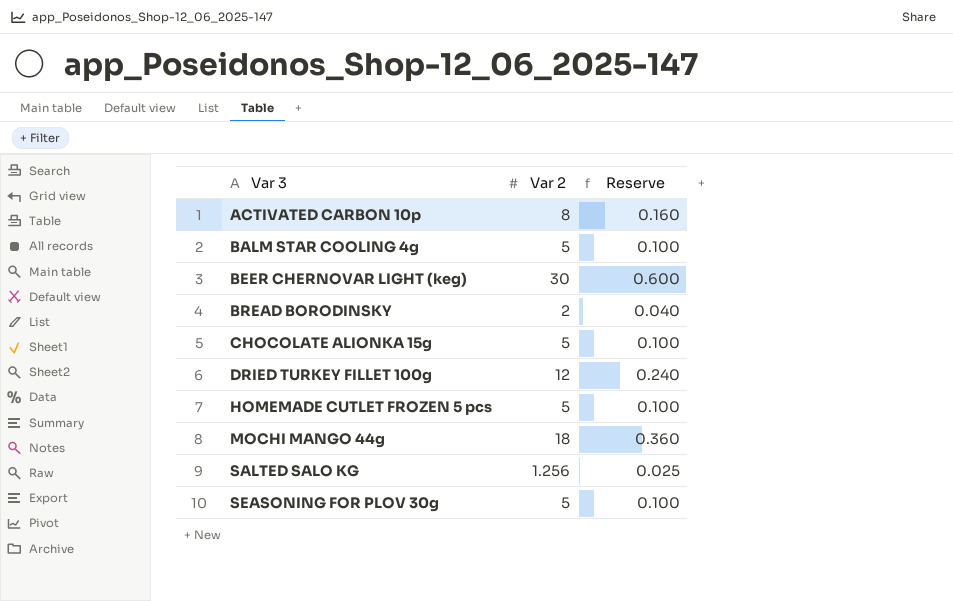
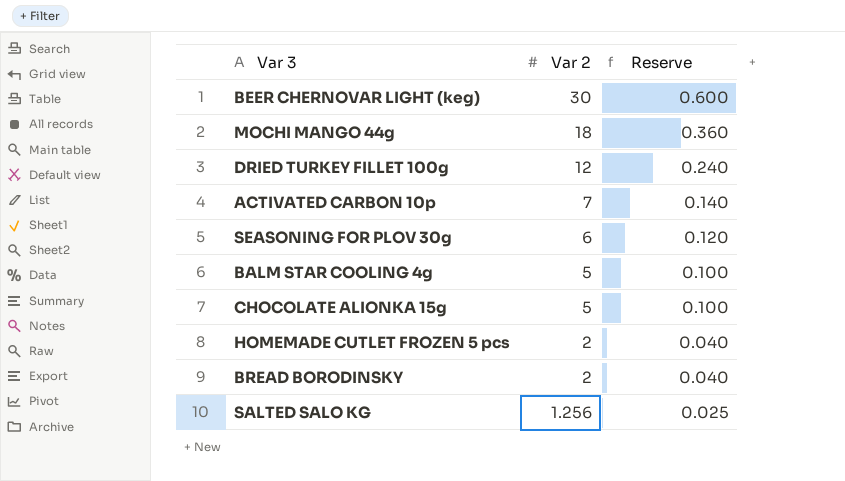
row order: Var 3 ascending -> Var 2 descending
ACTIVATED CARBON 10p | Var 2: 8 -> 7
ACTIVATED CARBON 10p | Reserve: 0.160 -> 0.140
SEASONING FOR PLOV 30g | Var 2: 5 -> 6
SEASONING FOR PLOV 30g | Reserve: 0.100 -> 0.120
HOMEMADE CUTLET FROZEN 5 pcs | Var 2: 5 -> 2
HOMEMADE CUTLET FROZEN 5 pcs | Reserve: 0.100 -> 0.040

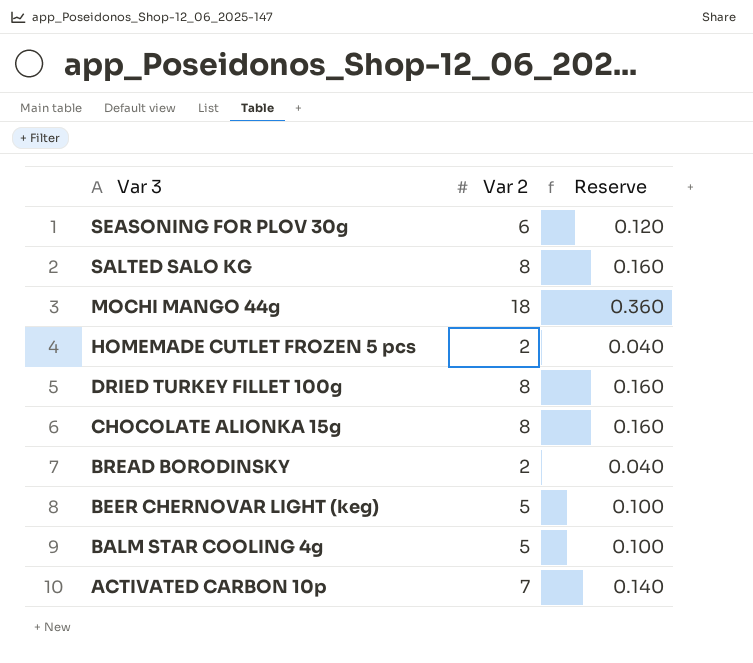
row order: Var 2 descending -> Var 3 descending
SALTED SALO KG | Var 2: 1.256 -> 8
SALTED SALO KG | Reserve: 0.025 -> 0.160
DRIED TURKEY FILLET 100g | Var 2: 12 -> 8
DRIED TURKEY FILLET 100g | Reserve: 0.240 -> 0.160
CHOCOLATE ALIONKA 15g | Var 2: 5 -> 8
CHOCOLATE ALIONKA 15g | Reserve: 0.100 -> 0.160
BEER CHERNOVAR LIGHT (keg) | Var 2: 30 -> 5
BEER CHERNOVAR LIGHT (keg) | Reserve: 0.600 -> 0.100

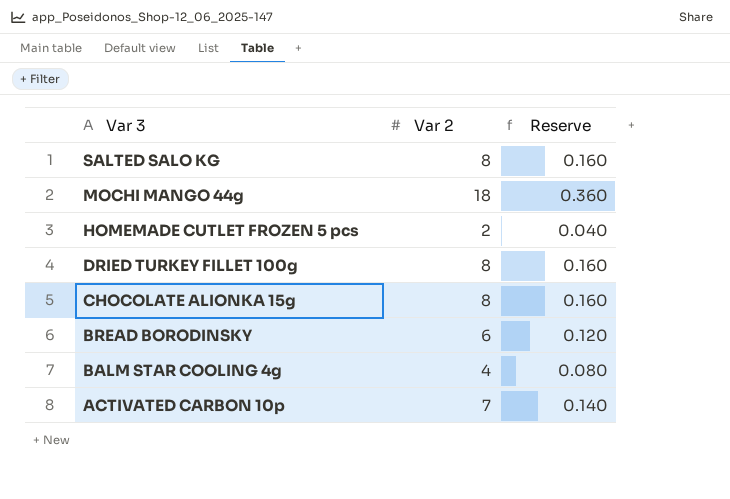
row SEASONING FOR PLOV 30g: 6 | 0.120 -> none
row BEER CHERNOVAR LIGHT (keg): 5 | 0.100 -> none
BREAD BORODINSKY | Var 2: 2 -> 6
BREAD BORODINSKY | Reserve: 0.040 -> 0.120
BALM STAR COOLING 4g | Var 2: 5 -> 4
BALM STAR COOLING 4g | Reserve: 0.100 -> 0.080

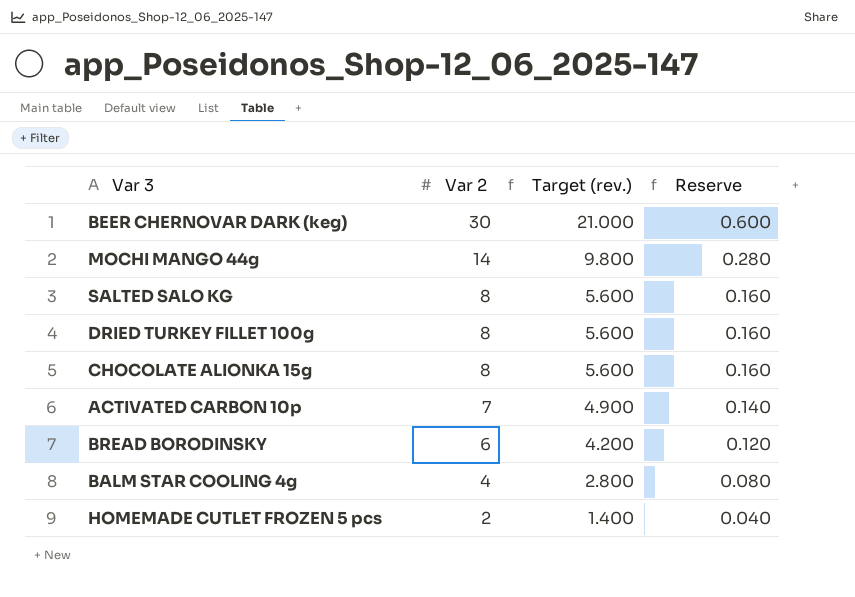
row order: Var 3 descending -> Var 2 descending
column Target (rev.) | formula: none -> [Var 2] * 0.7
row BEER CHERNOVAR DARK (keg): none -> 30 | 21.000 | 0.600
MOCHI MANGO 44g | Var 2: 18 -> 14
MOCHI MANGO 44g | Reserve: 0.360 -> 0.280

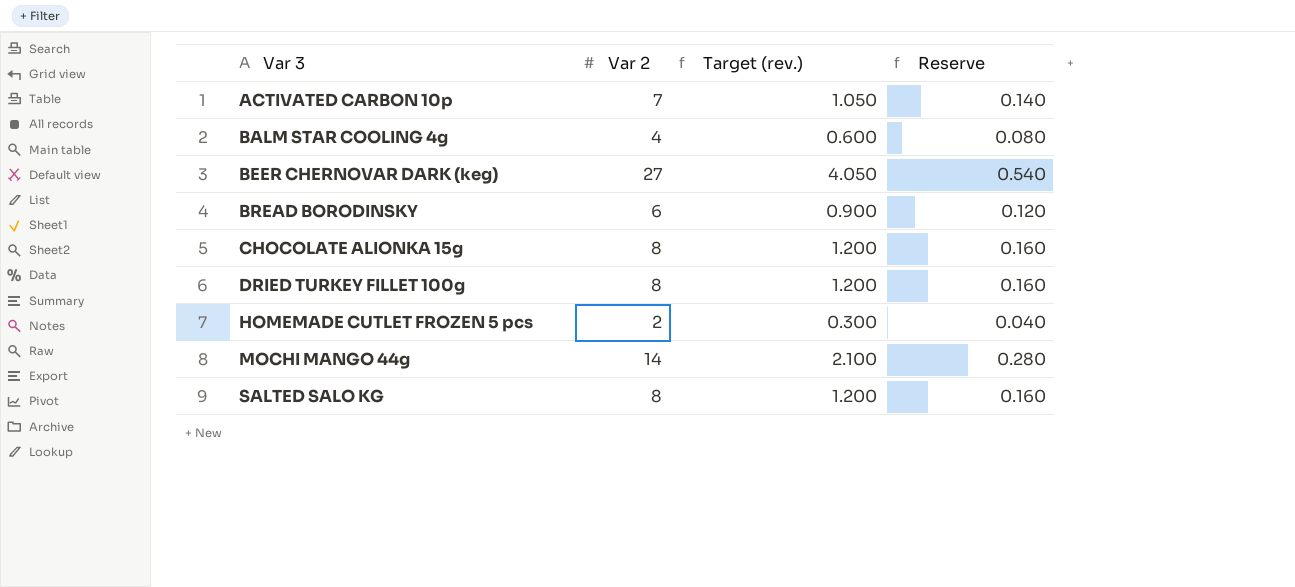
row order: Var 2 descending -> Var 3 ascending
column Target (rev.) | formula: [Var 2] * 0.7 -> [Var 2] * 0.15
BEER CHERNOVAR DARK (keg) | Var 2: 30 -> 27
BEER CHERNOVAR DARK (keg) | Reserve: 0.600 -> 0.540

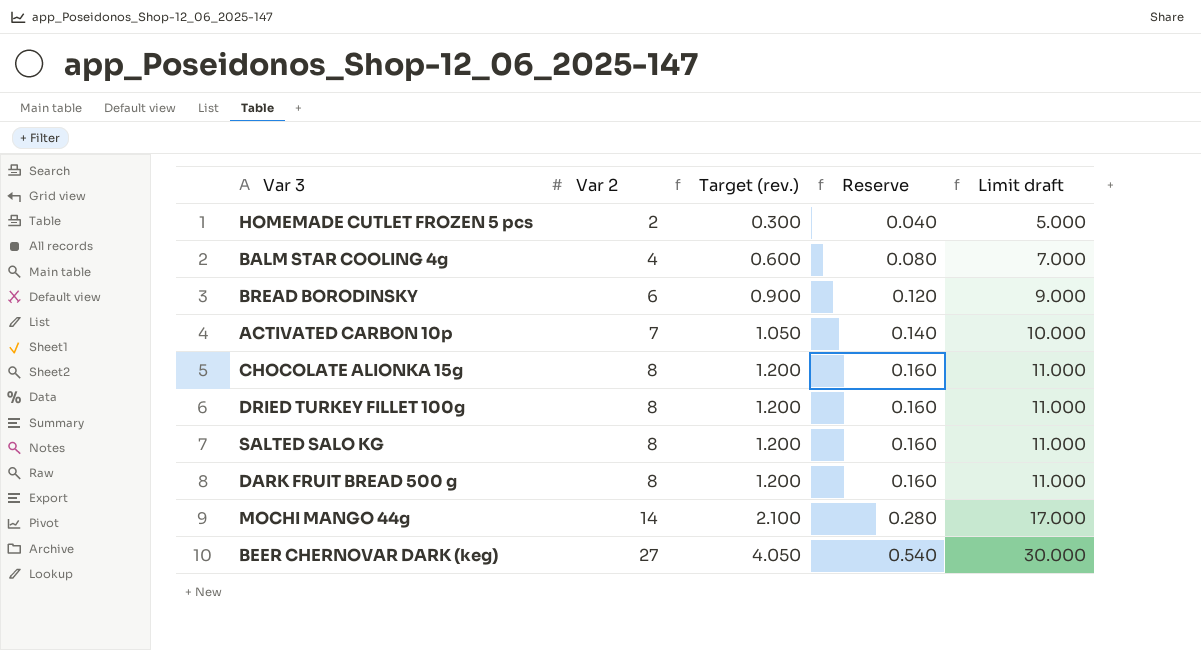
row order: Var 3 ascending -> Var 2 ascending
column Limit draft | formula: none -> [Var 2] + 3
row DARK FRUIT BREAD 500 g: none -> 8 | 1.200 | 0.160 | 11.000

